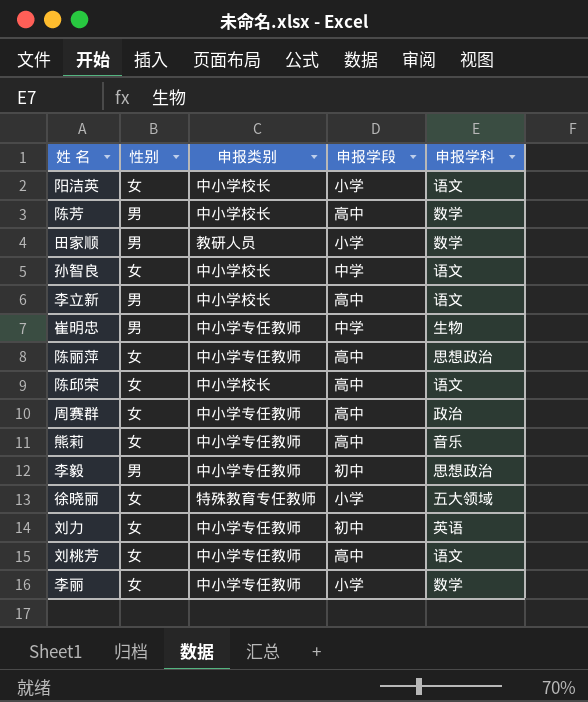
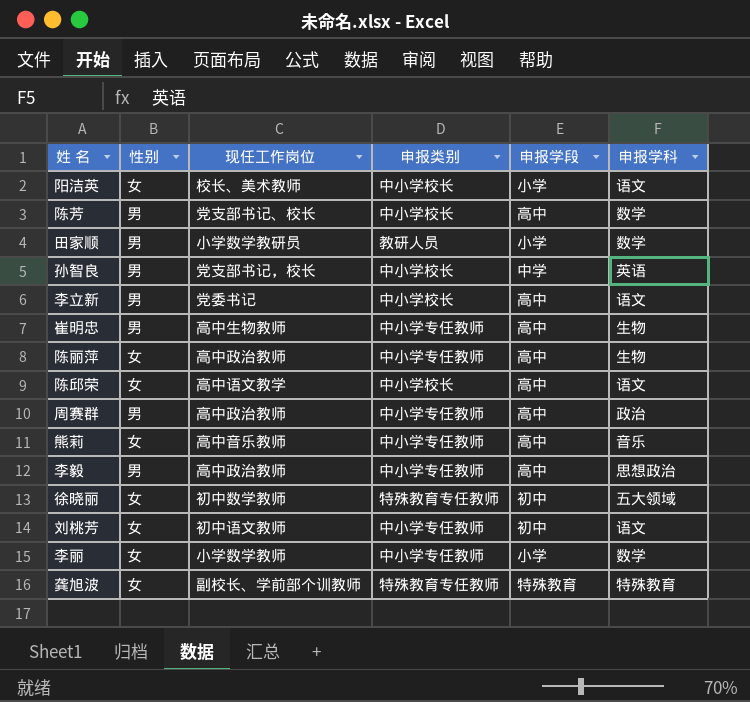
column 现任工作岗位 | position: none -> 3
row 刘力: 女 | 中小学专任教师 | 初中 | 英语 -> none
孙智良 | 性别: 女 -> 男
孙智良 | 申报学科: 语文 -> 英语
崔明忠 | 申报学段: 中学 -> 高中
陈丽萍 | 申报学科: 思想政治 -> 生物
周赛群 | 性别: 女 -> 男
李毅 | 申报学段: 初中 -> 高中
徐晓丽 | 申报学段: 小学 -> 初中
刘桃芳 | 申报学段: 高中 -> 初中
row 龚旭波: none -> 女 | 副校长、学前部个训教师 | 特殊教育专任教师 | 特殊教育 | 特殊教育

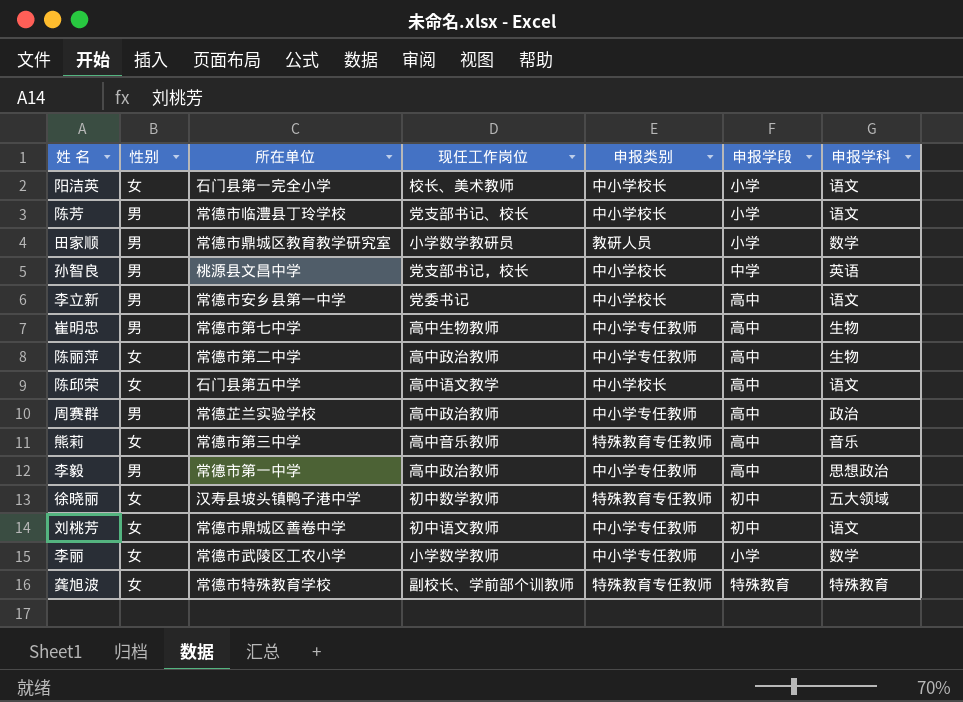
column 所在单位 | position: none -> 3
陈芳 | 申报学段: 高中 -> 小学
陈芳 | 申报学科: 数学 -> 语文
熊莉 | 申报类别: 中小学专任教师 -> 特殊教育专任教师

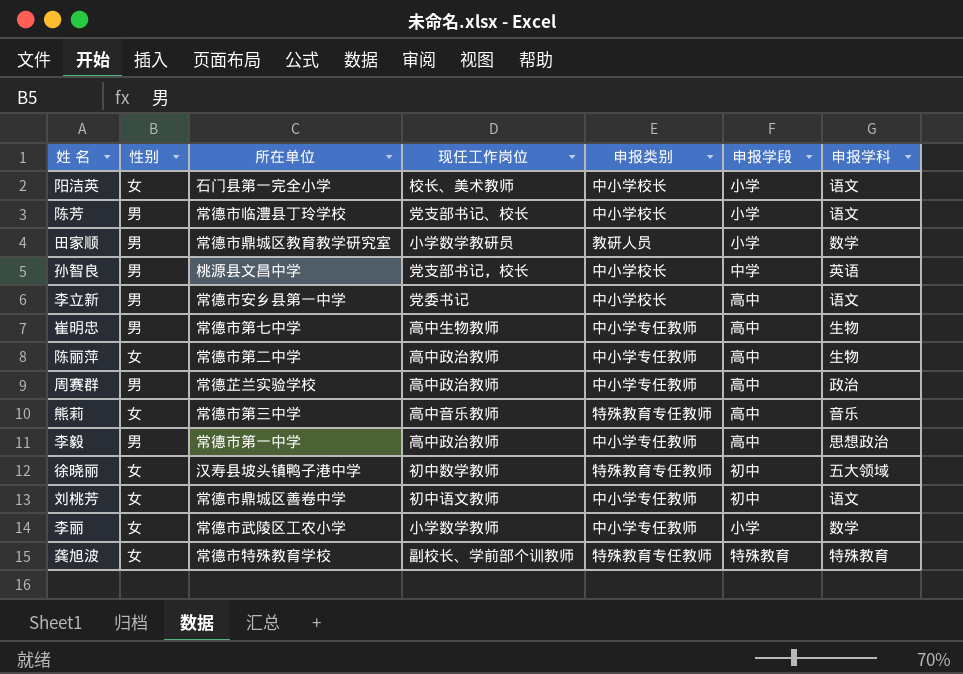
row 陈邱荣: 女 | 石门县第五中学 | 高中语文教学 | 中小学校长 | 高中 | 语文 -> none

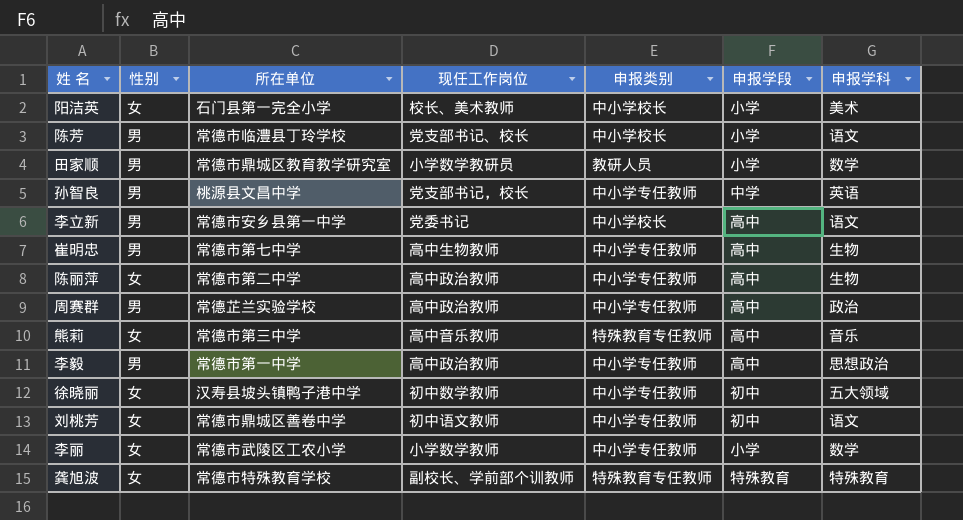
阳洁英 | 申报学科: 语文 -> 美术
孙智良 | 申报类别: 中小学校长 -> 中小学专任教师
徐晓丽 | 申报类别: 特殊教育专任教师 -> 中小学专任教师

